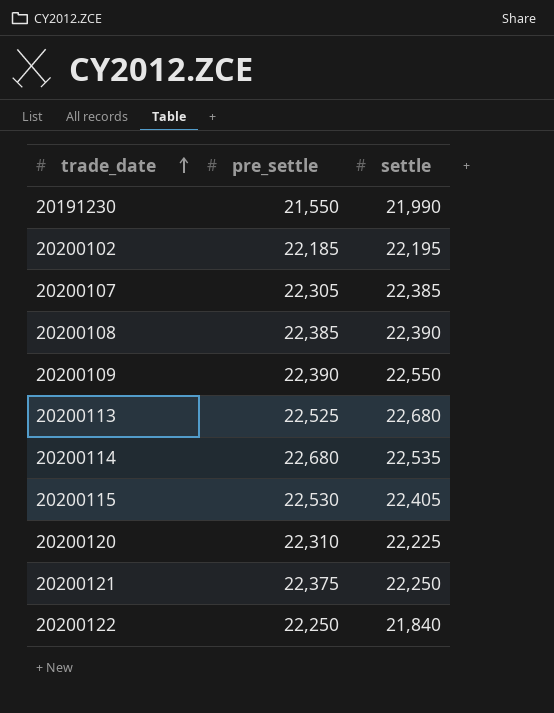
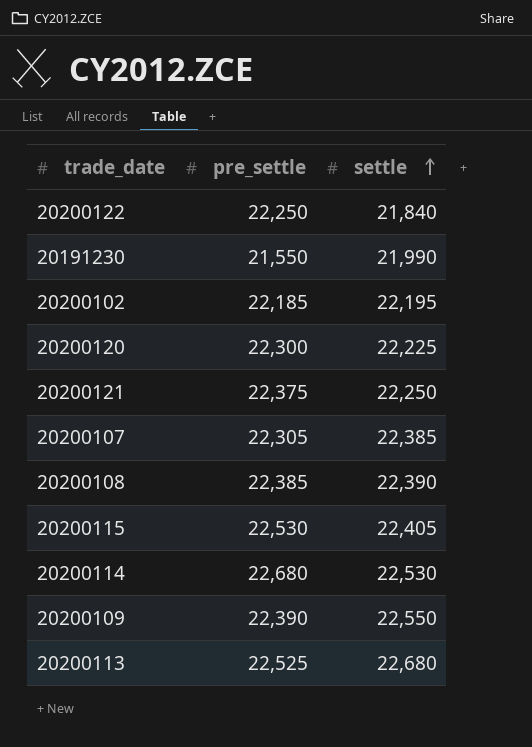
row order: trade_date ascending -> settle ascending
20200120 | pre_settle: 22,310 -> 22,300
20200114 | settle: 22,535 -> 22,530

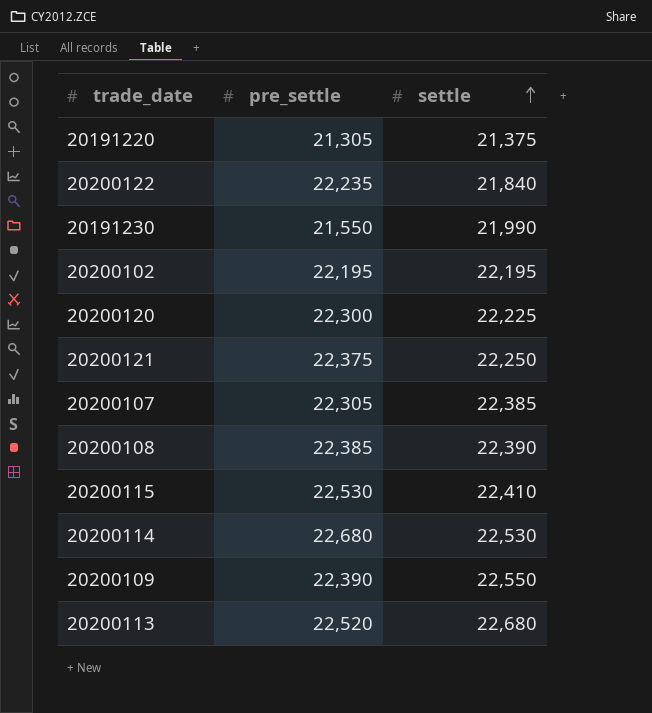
row 20191220: none -> 21,305 | 21,375
20200122 | pre_settle: 22,250 -> 22,235
20200102 | pre_settle: 22,185 -> 22,195
20200115 | settle: 22,405 -> 22,410
20200113 | pre_settle: 22,525 -> 22,520

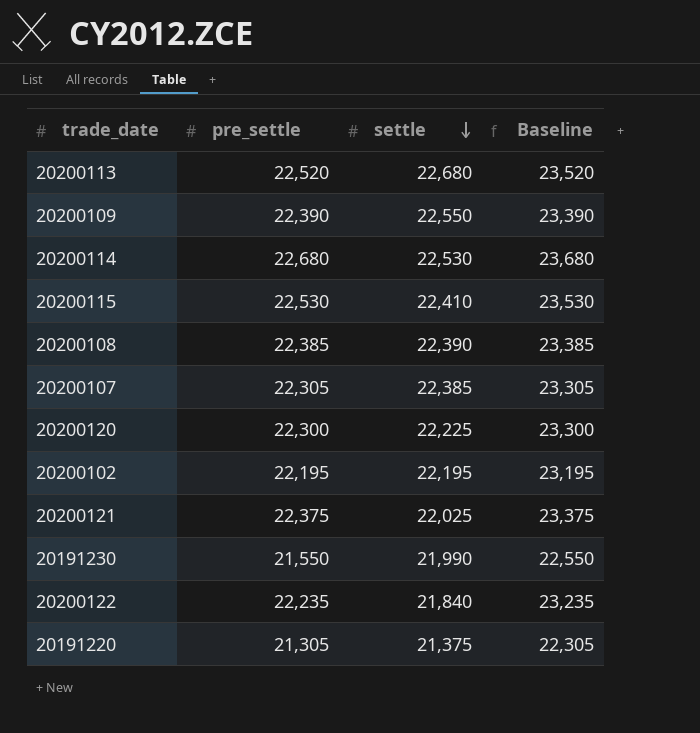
row order: settle ascending -> settle descending
column Baseline | formula: none -> [pre_settle] + 1000
20200121 | settle: 22,250 -> 22,025

